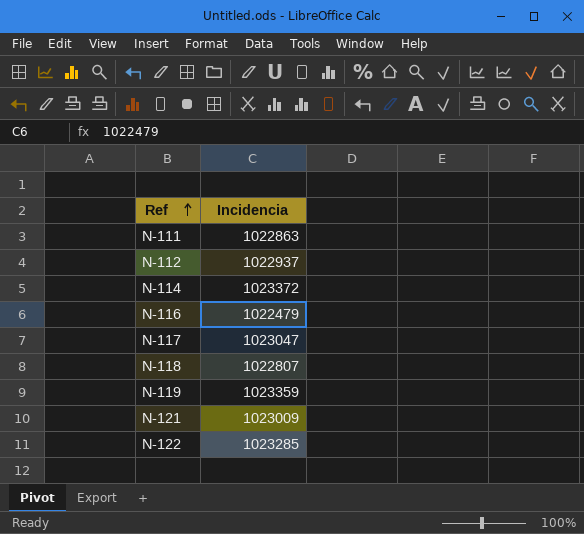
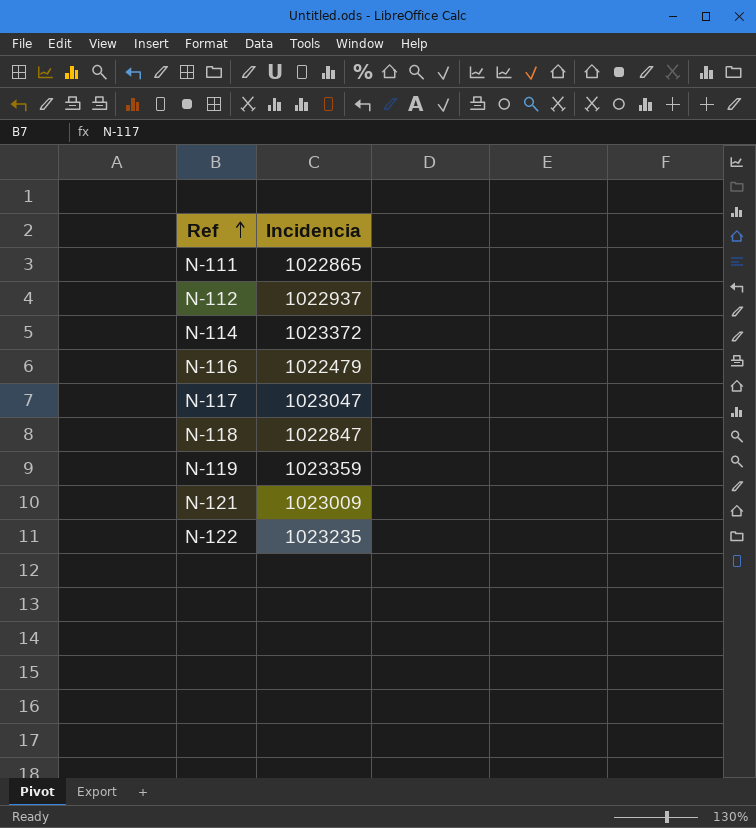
N-111 | Incidencia: 1022863 -> 1022865
N-118 | Incidencia: 1022807 -> 1022847
N-122 | Incidencia: 1023285 -> 1023235

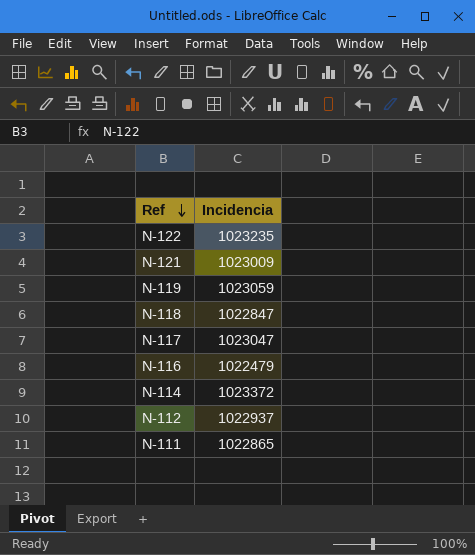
row order: Ref ascending -> Ref descending
N-119 | Incidencia: 1023359 -> 1023059

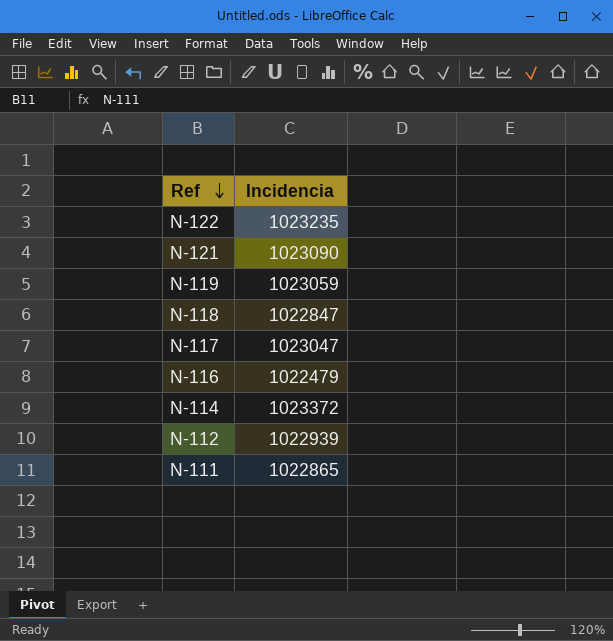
N-121 | Incidencia: 1023009 -> 1023090
N-112 | Incidencia: 1022937 -> 1022939

